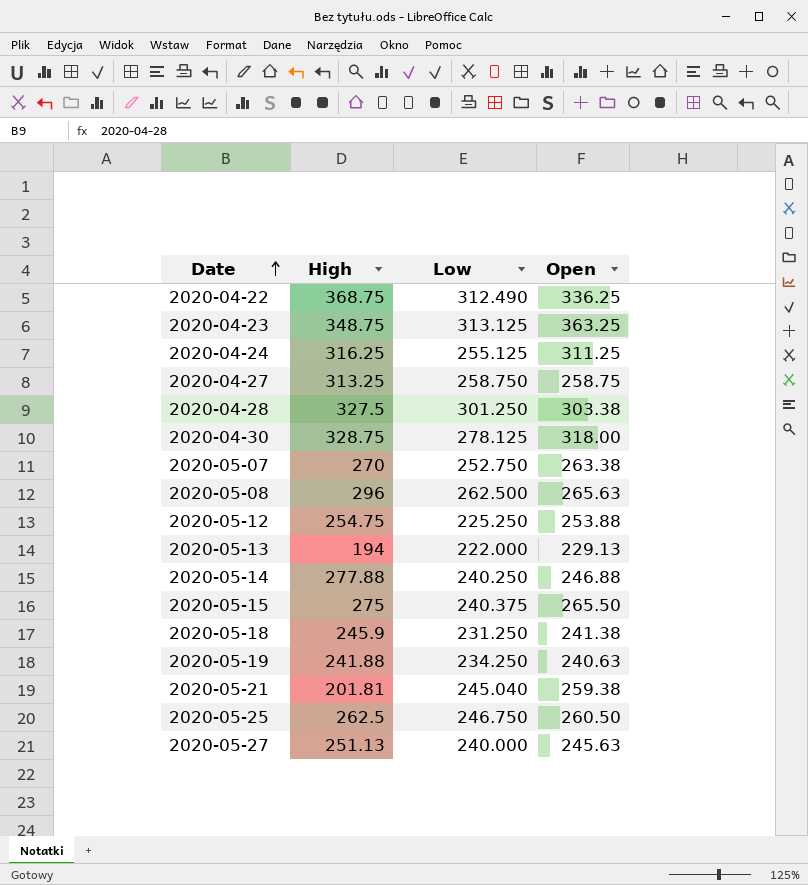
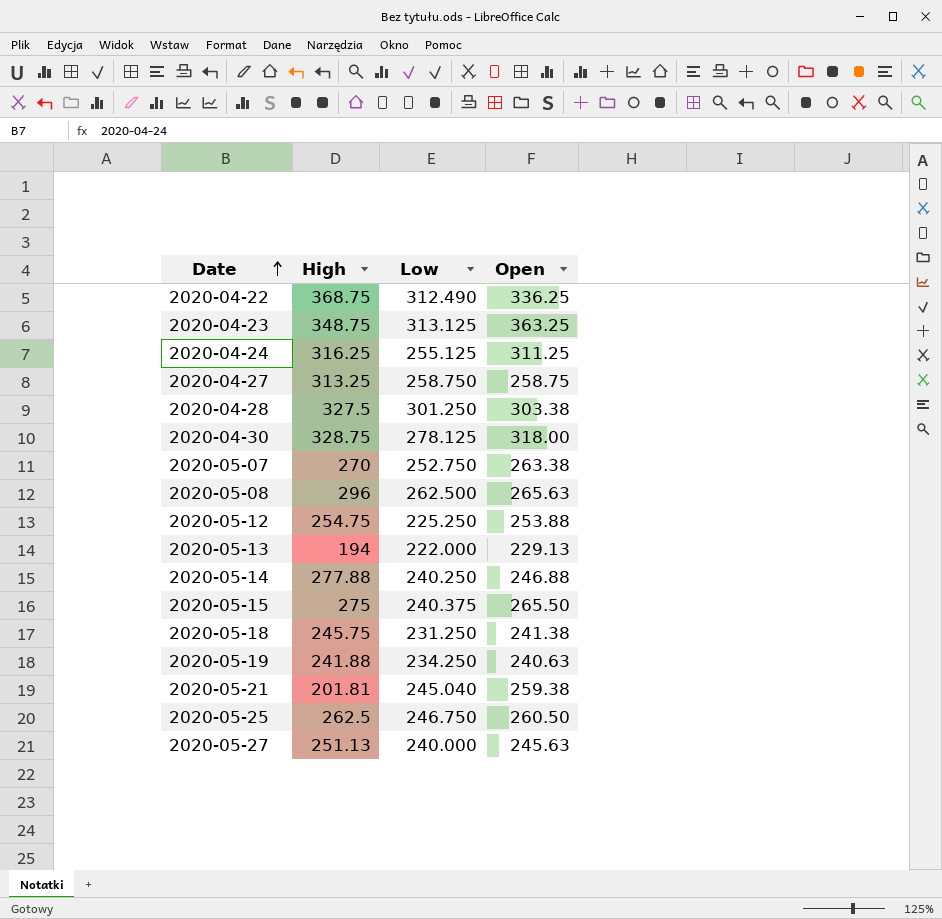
2020-05-18 | High: 245.9 -> 245.75

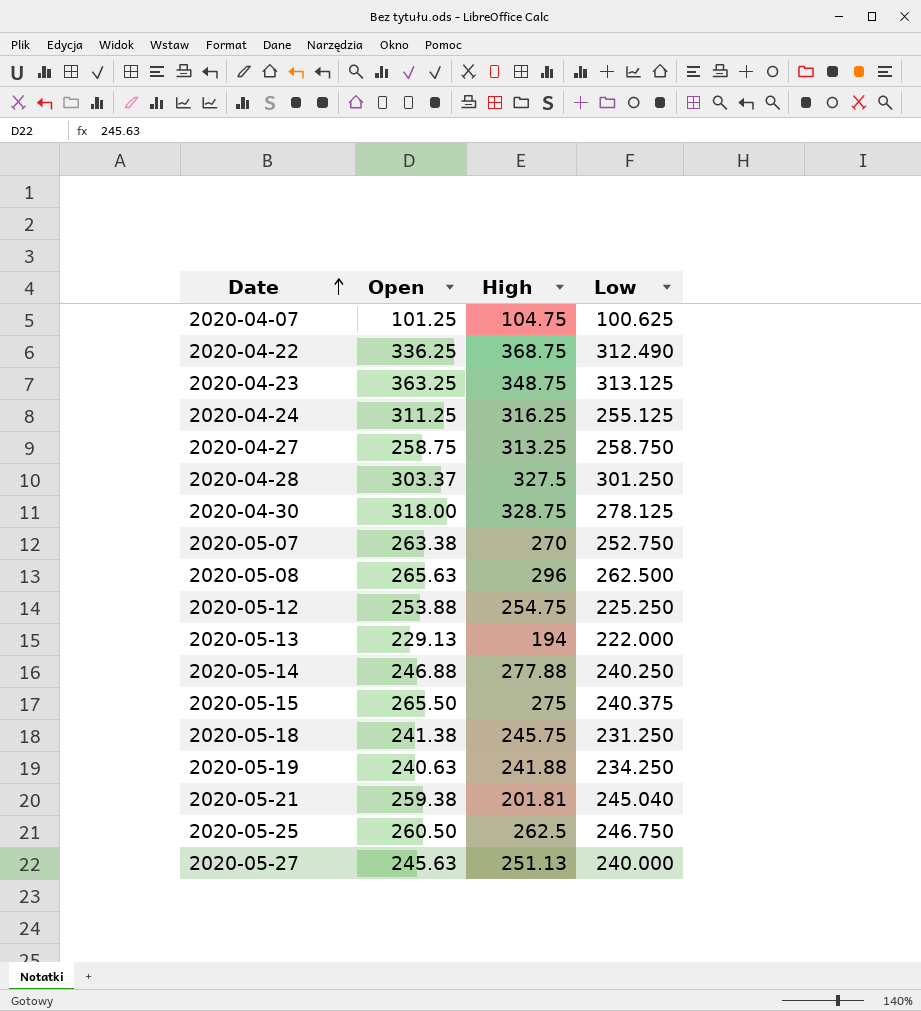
column Open | position: 4 -> 2
row 2020-04-07: none -> 101.25 | 104.75 | 100.625
2020-04-28 | Open: 303.38 -> 303.37

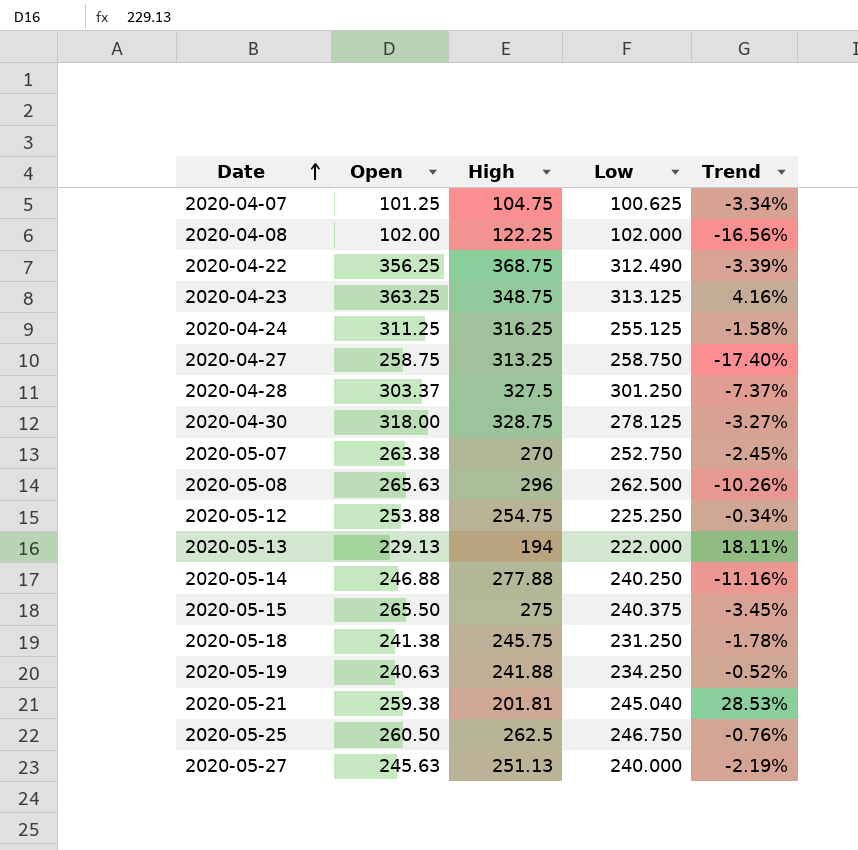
column Trend | formula: none -> ([Open] - [High]) / [High]
row 2020-04-08: none -> 102.00 | 122.25 | 102.000 | -16.56%
2020-04-22 | Open: 336.25 -> 356.25

